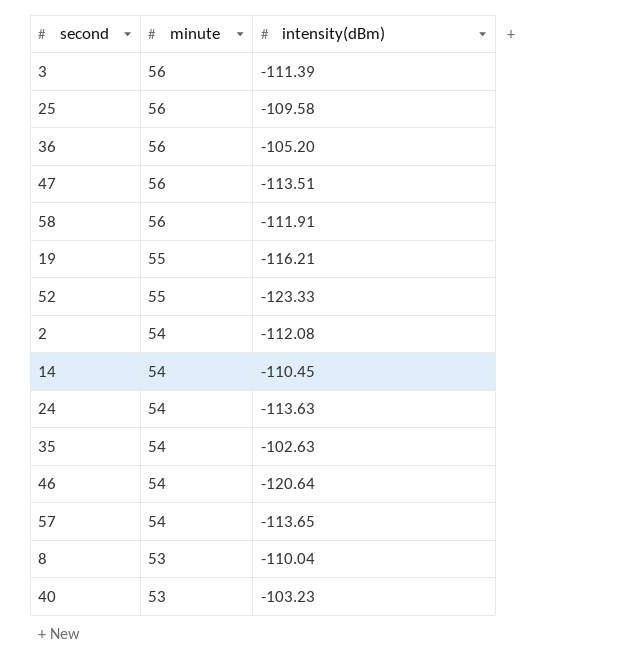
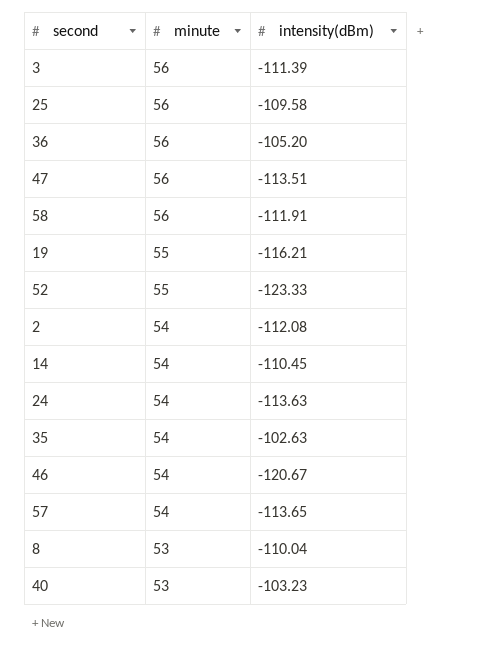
46 | intensity(dBm): -120.64 -> -120.67

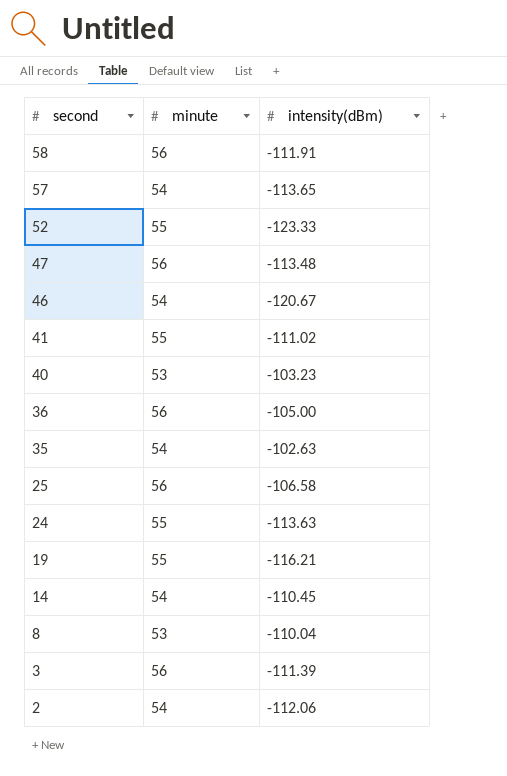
row order: minute descending -> second descending
47 | intensity(dBm): -113.51 -> -113.48
row 41: none -> 55 | -111.02
36 | intensity(dBm): -105.20 -> -105.00
25 | intensity(dBm): -109.58 -> -106.58
24 | minute: 54 -> 55
2 | intensity(dBm): -112.08 -> -112.06

